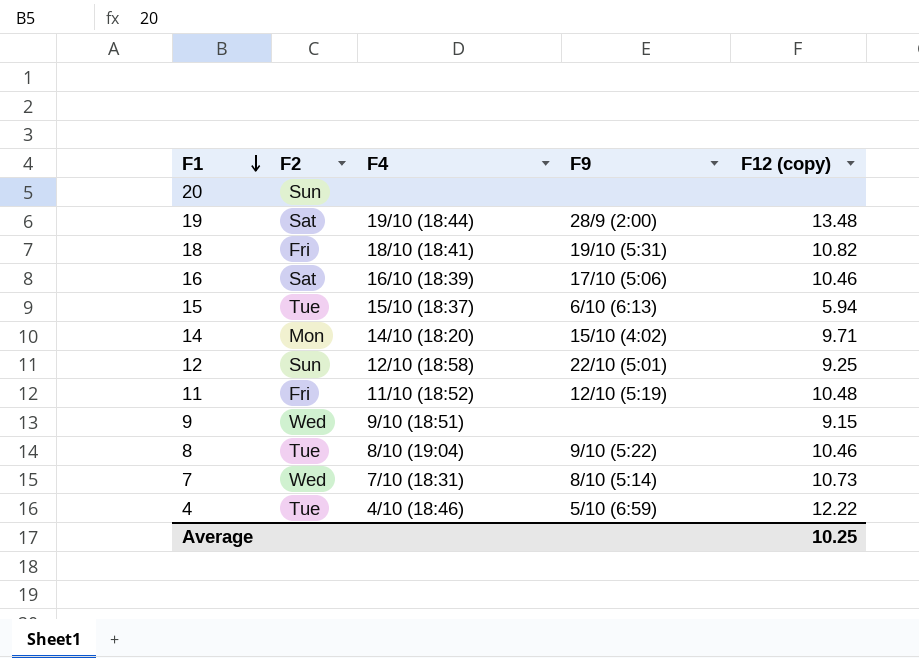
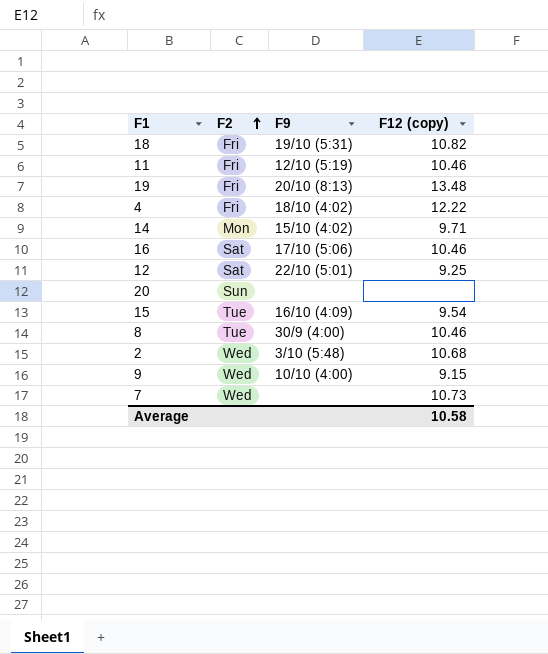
row order: F1 descending -> F2 ascending
column F4 | position: 3 -> none
11 | F12 (copy): 10.48 -> 10.46
19 | F2: Sat -> Fri
19 | F9: 28/9 (2:00) -> 20/10 (8:13)
4 | F2: Tue -> Fri
4 | F9: 5/10 (6:59) -> 18/10 (4:02)
12 | F2: Sun -> Sat
15 | F9: 6/10 (6:13) -> 16/10 (4:09)
15 | F12 (copy): 5.94 -> 9.54
8 | F9: 9/10 (5:22) -> 30/9 (4:00)
row 2: none -> Wed | 3/10 (5:48) | 10.68
9 | F9: none -> 10/10 (4:00)
7 | F9: 8/10 (5:14) -> none
Average | F12 (copy): 10.25 -> 10.58

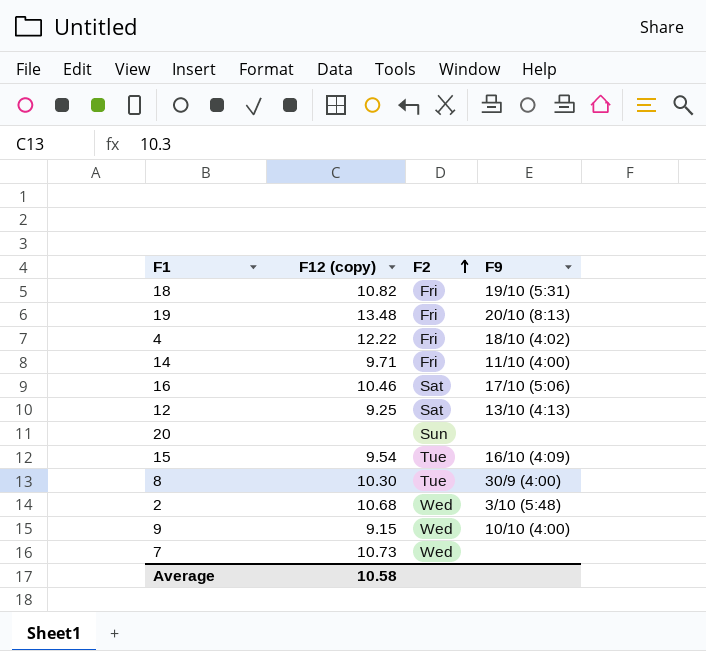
column F12 (copy) | position: 4 -> 2
row 11: Fri | 12/10 (5:19) | 10.46 -> none
14 | F2: Mon -> Fri
14 | F9: 15/10 (4:02) -> 11/10 (4:00)
12 | F9: 22/10 (5:01) -> 13/10 (4:13)
8 | F12 (copy): 10.46 -> 10.30

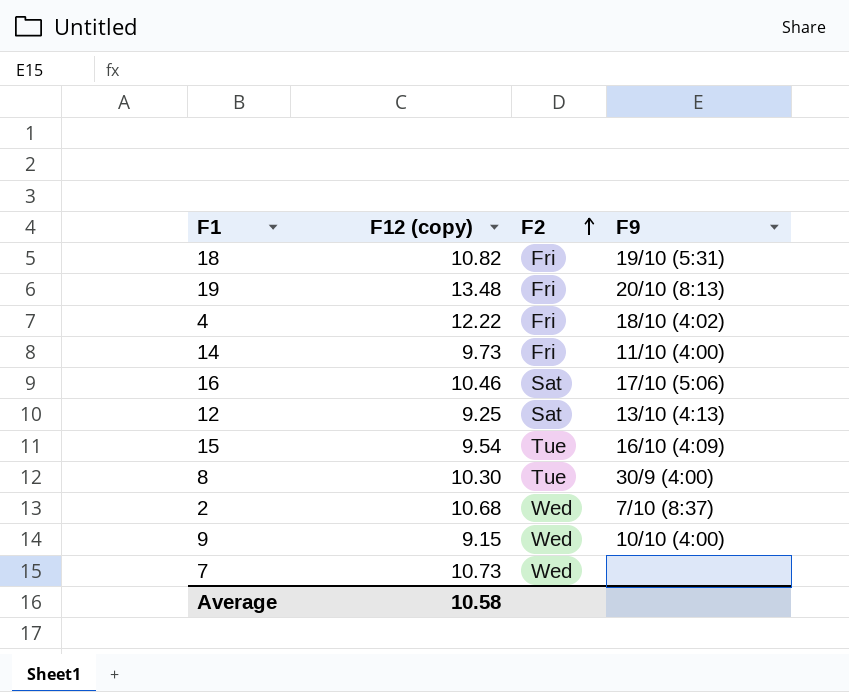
row 20: none | Sun | none -> none
14 | F12 (copy): 9.71 -> 9.73
2 | F9: 3/10 (5:48) -> 7/10 (8:37)

